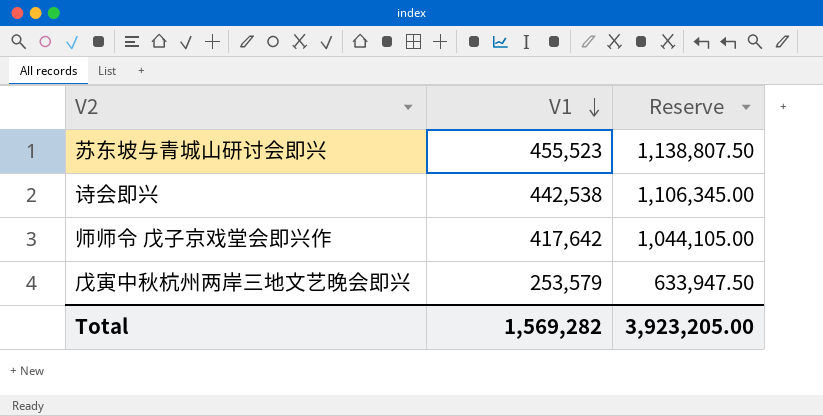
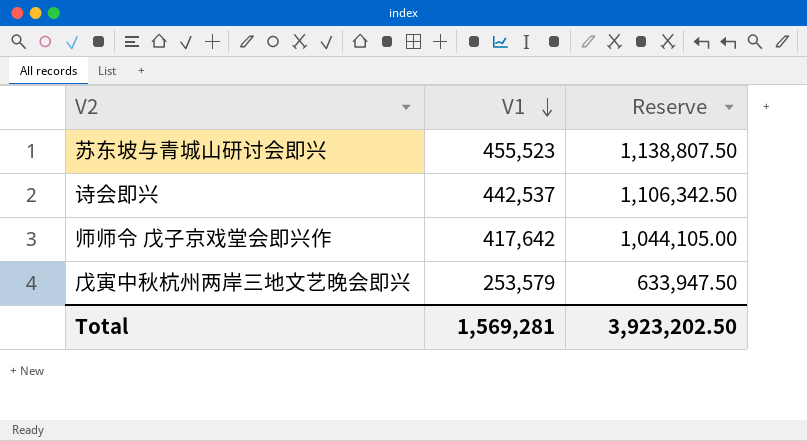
诗会即兴 | V1: 442,538 -> 442,537
诗会即兴 | Reserve: 1,106,345.00 -> 1,106,342.50
Total | V1: 1,569,282 -> 1,569,281
Total | Reserve: 3,923,205.00 -> 3,923,202.50

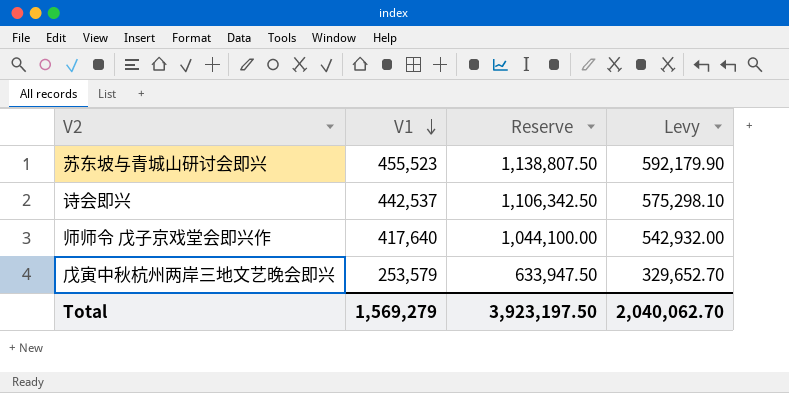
column Levy | formula: none -> [V1] * 1.3
师师令 戊子京戏堂会即兴作 | V1: 417,642 -> 417,640
师师令 戊子京戏堂会即兴作 | Reserve: 1,044,105.00 -> 1,044,100.00
Total | V1: 1,569,281 -> 1,569,279
Total | Reserve: 3,923,202.50 -> 3,923,197.50

